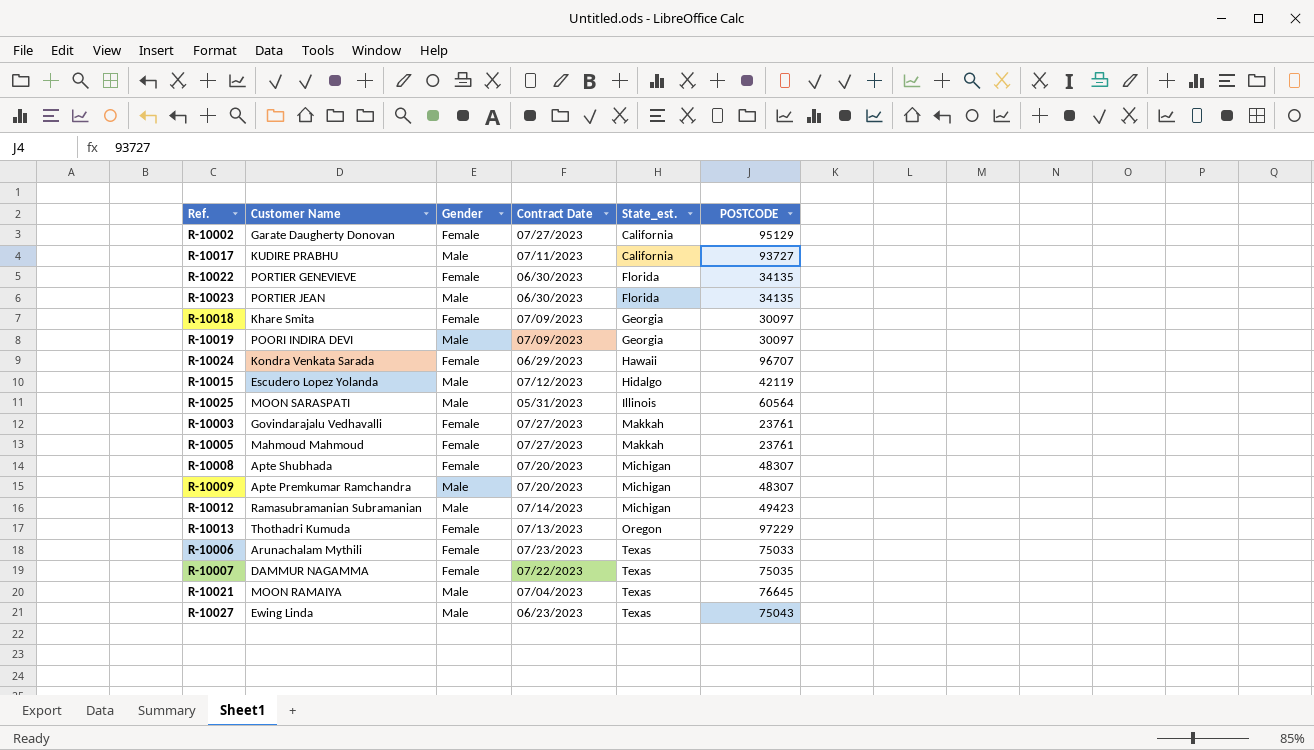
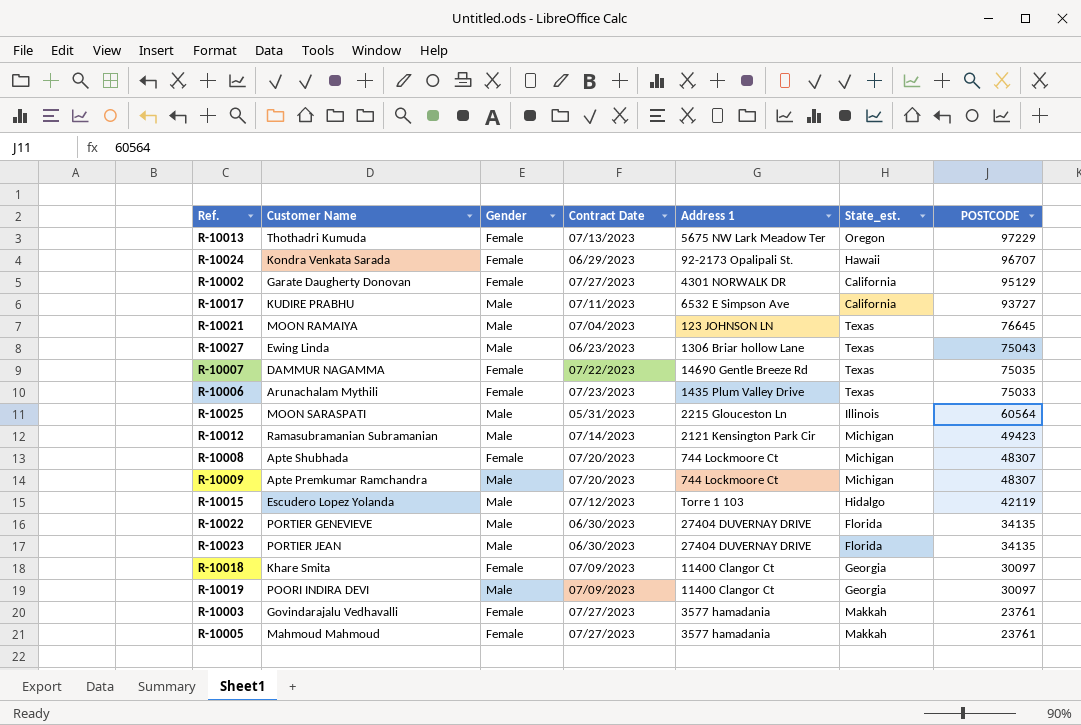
row order: State_est. ascending -> POSTCODE descending
column Address 1 | position: none -> 5
R-10022 | Gender: Female -> Male

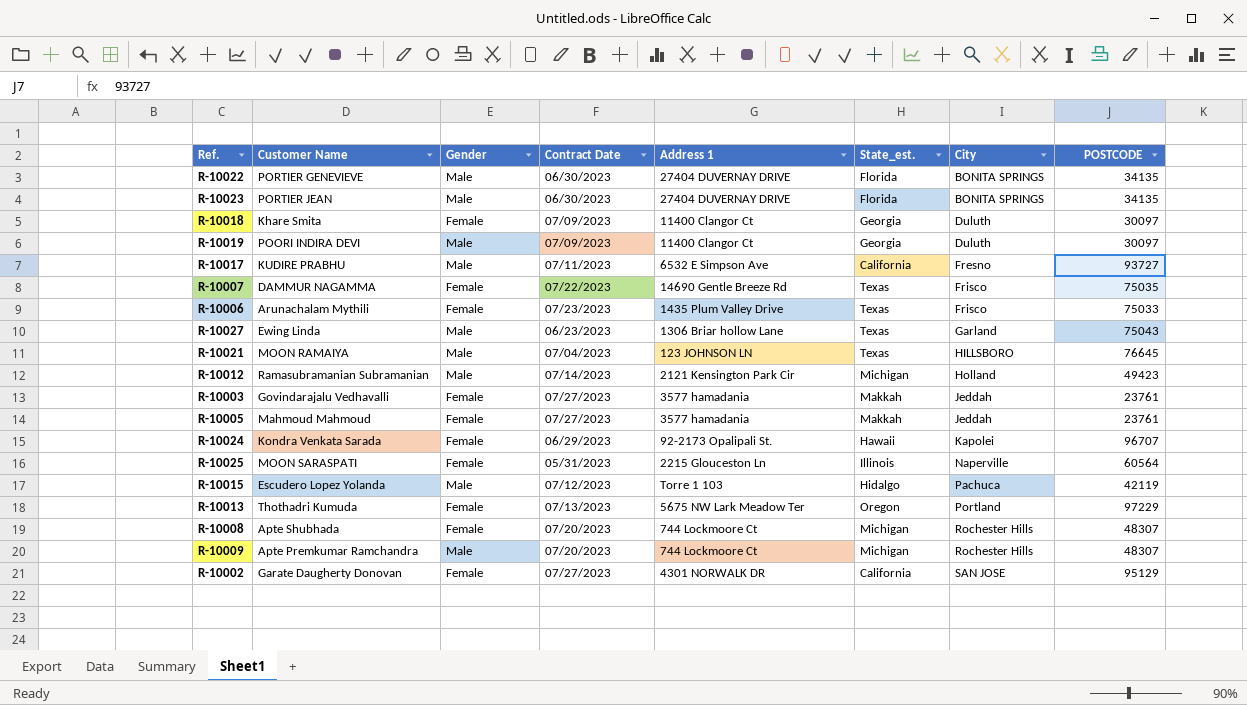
row order: POSTCODE descending -> City ascending
column City | position: none -> 7
R-10025 | Gender: Male -> Female

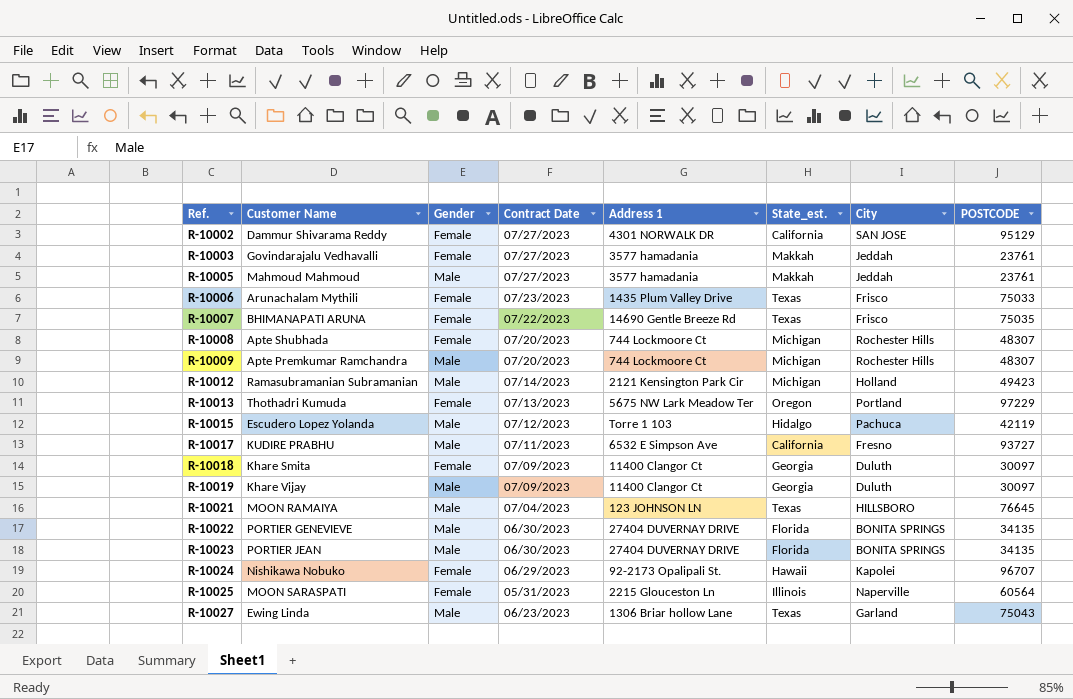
row order: City ascending -> Ref. ascending
R-10002 | Customer Name: Garate Daugherty Donovan -> Dammur Shivarama Reddy
R-10005 | Gender: Female -> Male
R-10007 | Customer Name: DAMMUR NAGAMMA -> BHIMANAPATI ARUNA
R-10019 | Customer Name: POORI INDIRA DEVI -> Khare Vijay
R-10024 | Customer Name: Kondra Venkata Sarada -> Nishikawa Nobuko

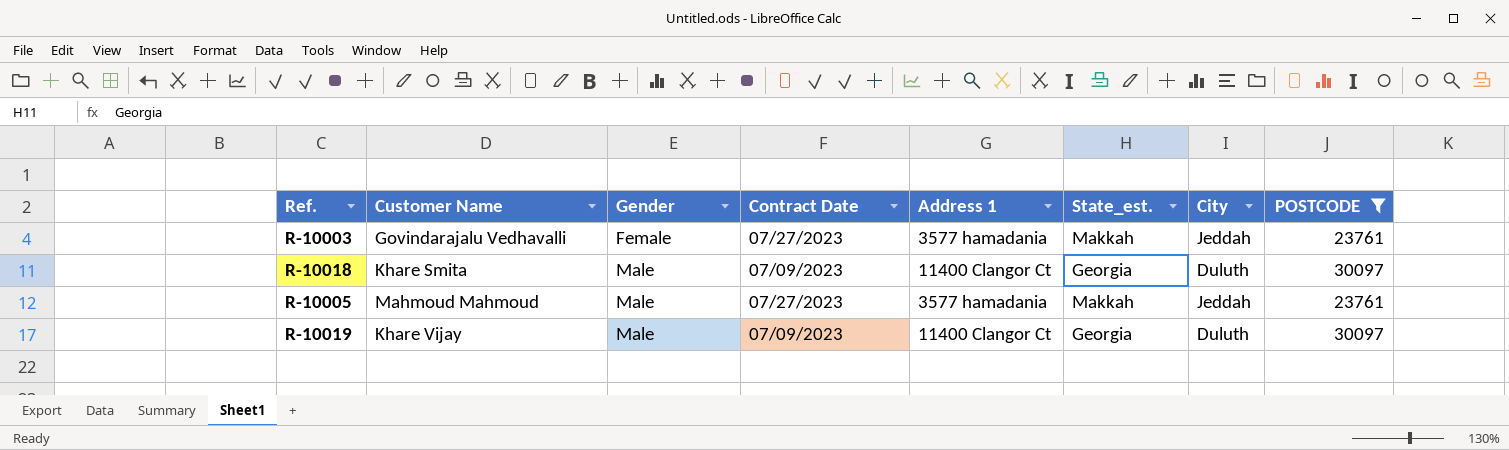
filter: none -> POSTCODE <= 30097
row order: Ref. ascending -> Gender ascending
R-10018 | Gender: Female -> Male

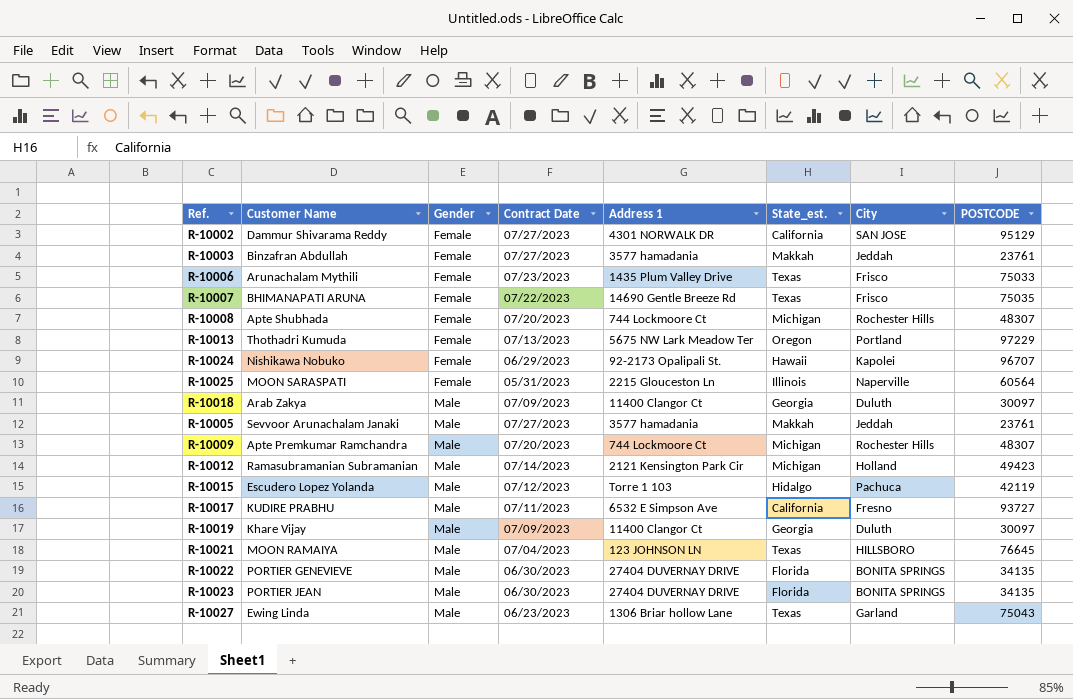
filter: POSTCODE <= 30097 -> none
R-10003 | Customer Name: Govindarajalu Vedhavalli -> Binzafran Abdullah
R-10018 | Customer Name: Khare Smita -> Arab Zakya
R-10005 | Customer Name: Mahmoud Mahmoud -> Sevvoor Arunachalam Janaki

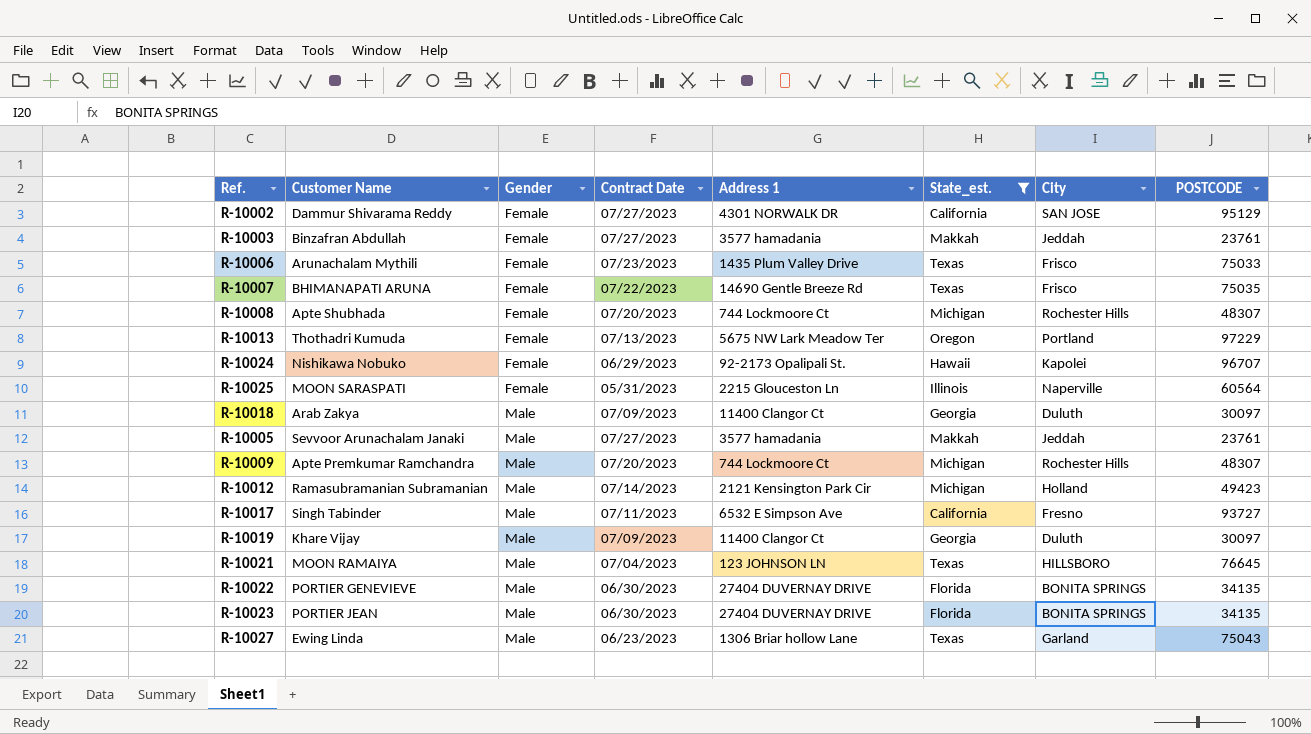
filter: none -> State_est. != Hidalgo
R-10017 | Customer Name: KUDIRE PRABHU -> Singh Tabinder

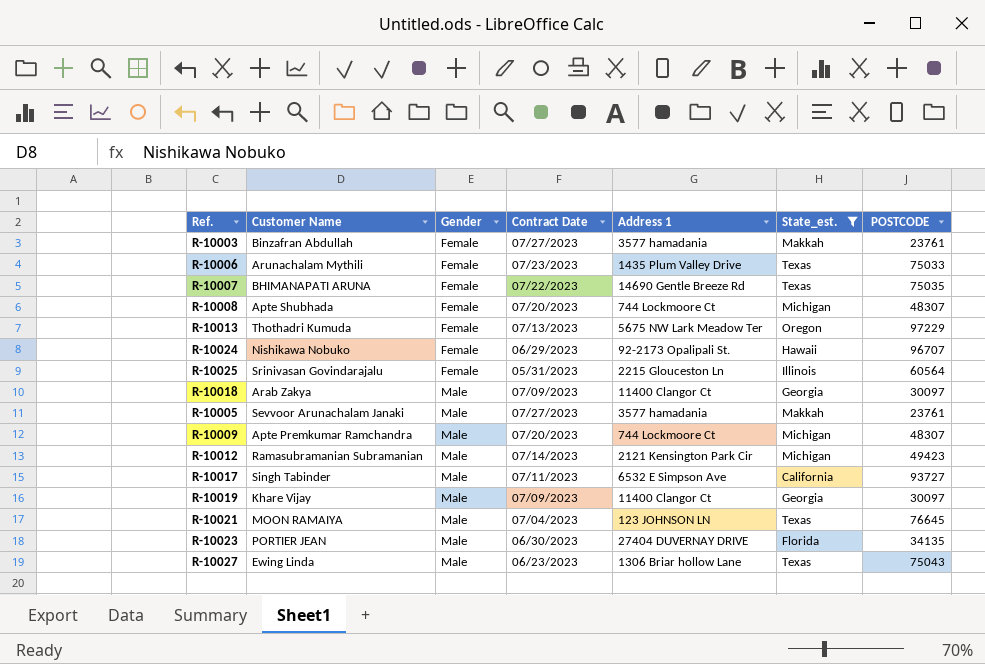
column City | position: 7 -> none
row R-10002: Dammur Shivarama Reddy | Female | 07/27/2023 | 4301 NORWALK DR | California | SAN JOSE | 95129 -> none
row R-10022: PORTIER GENEVIEVE | Male | 06/30/2023 | 27404 DUVERNAY DRIVE | Florida | BONITA SPRINGS | 34135 -> none
R-10025 | Customer Name: MOON SARASPATI -> Srinivasan Govindarajalu

